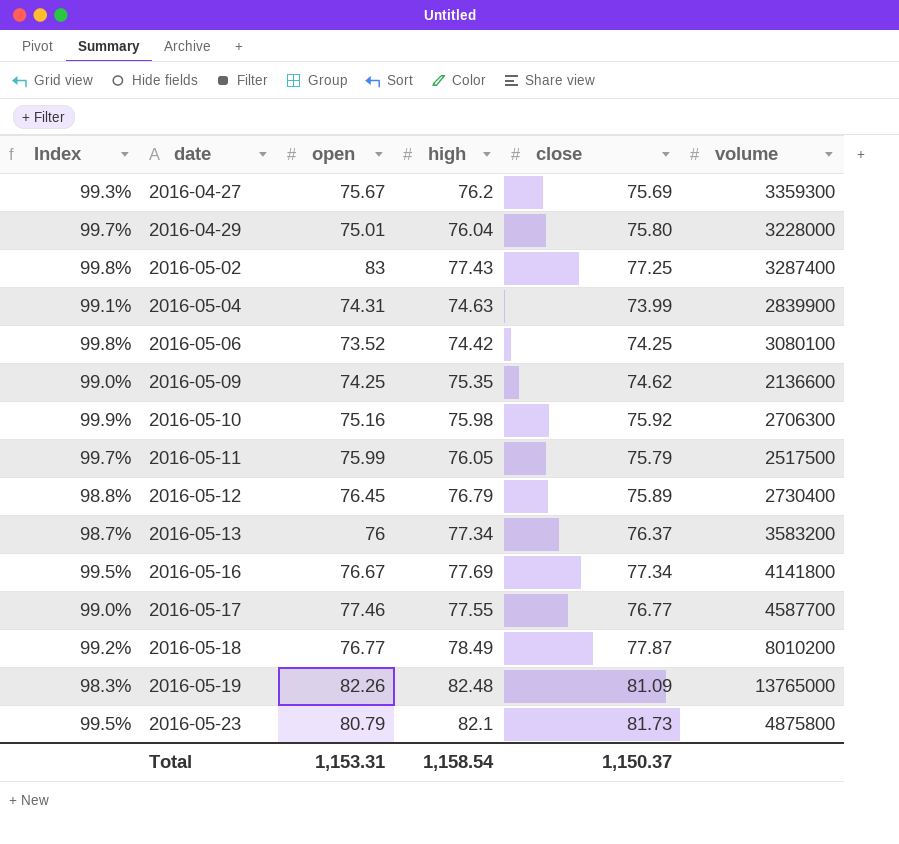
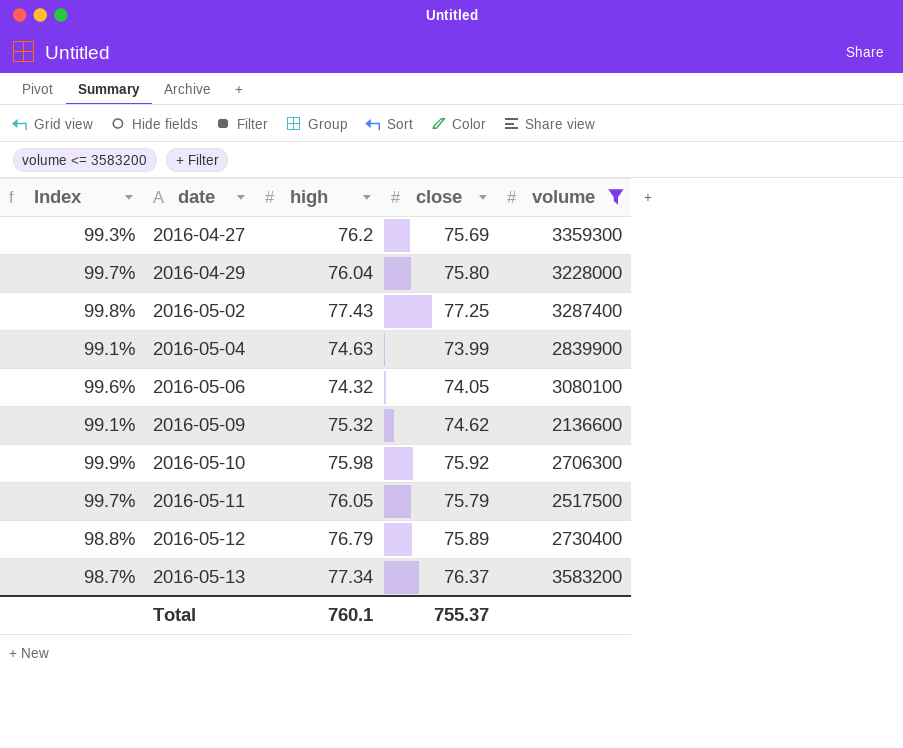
filter: none -> volume <= 3583200
column open | position: 3 -> none
2016-05-06 | Index: 99.8% -> 99.6%
2016-05-06 | high: 74.42 -> 74.32
2016-05-06 | close: 74.25 -> 74.05
2016-05-09 | Index: 99.0% -> 99.1%
2016-05-09 | high: 75.35 -> 75.32
Total | high: 1,158.54 -> 760.1
Total | close: 1,150.37 -> 755.37

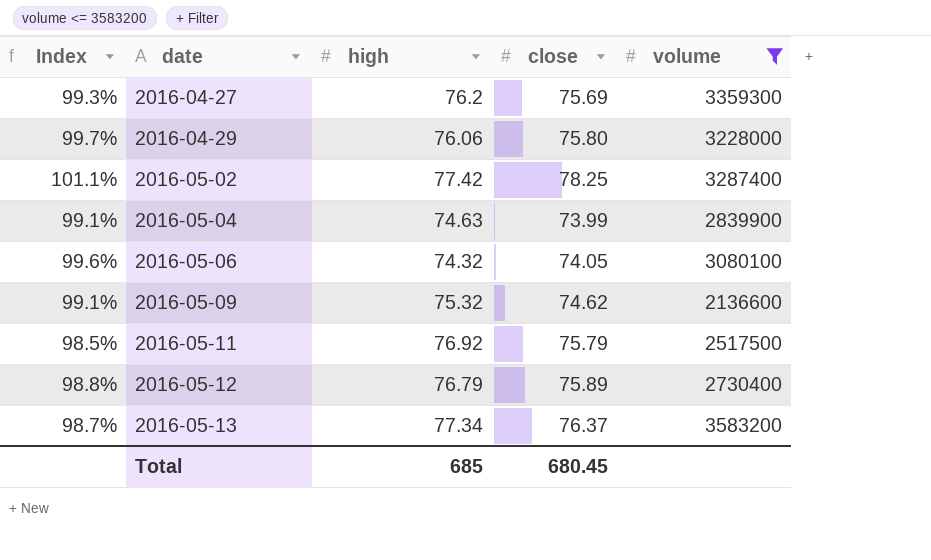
row 2016-05-10: 99.9% | 75.98 | 75.92 | 2706300 -> none
2016-04-29 | high: 76.04 -> 76.06
2016-05-02 | Index: 99.8% -> 101.1%
2016-05-02 | high: 77.43 -> 77.42
2016-05-02 | close: 77.25 -> 78.25
2016-05-11 | Index: 99.7% -> 98.5%
2016-05-11 | high: 76.05 -> 76.92
Total | high: 760.1 -> 685
Total | close: 755.37 -> 680.45

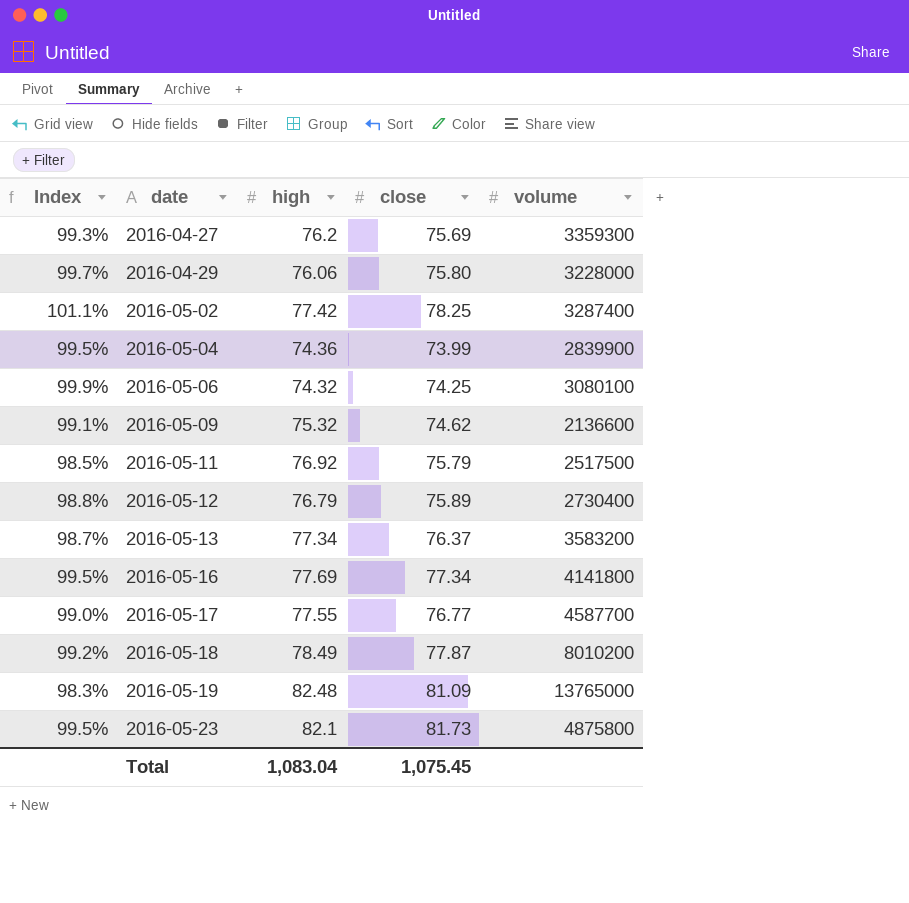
filter: volume <= 3583200 -> none
2016-05-04 | Index: 99.1% -> 99.5%
2016-05-04 | high: 74.63 -> 74.36
2016-05-06 | Index: 99.6% -> 99.9%
2016-05-06 | close: 74.05 -> 74.25
Total | high: 685 -> 1,083.04
Total | close: 680.45 -> 1,075.45

